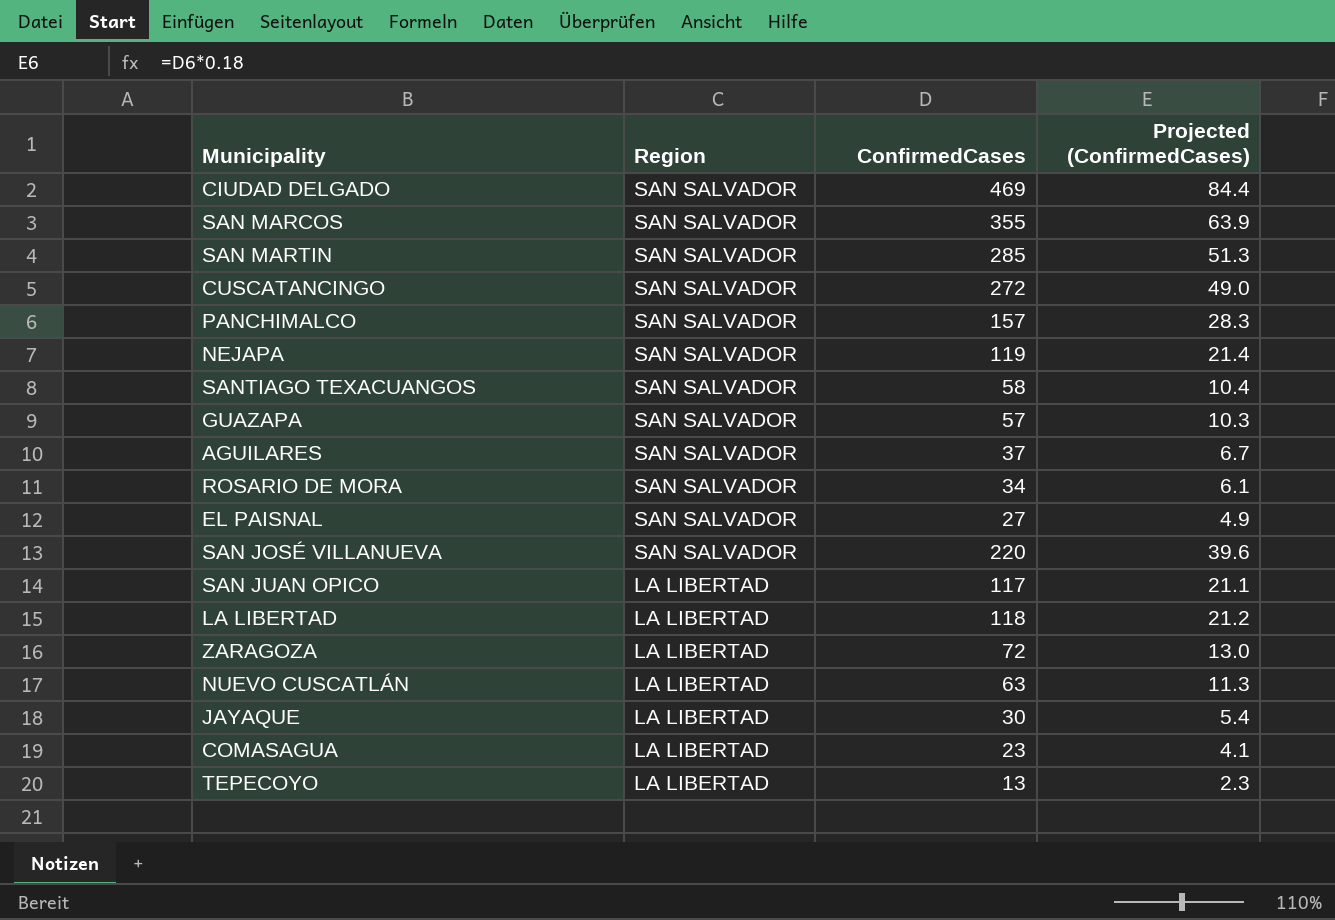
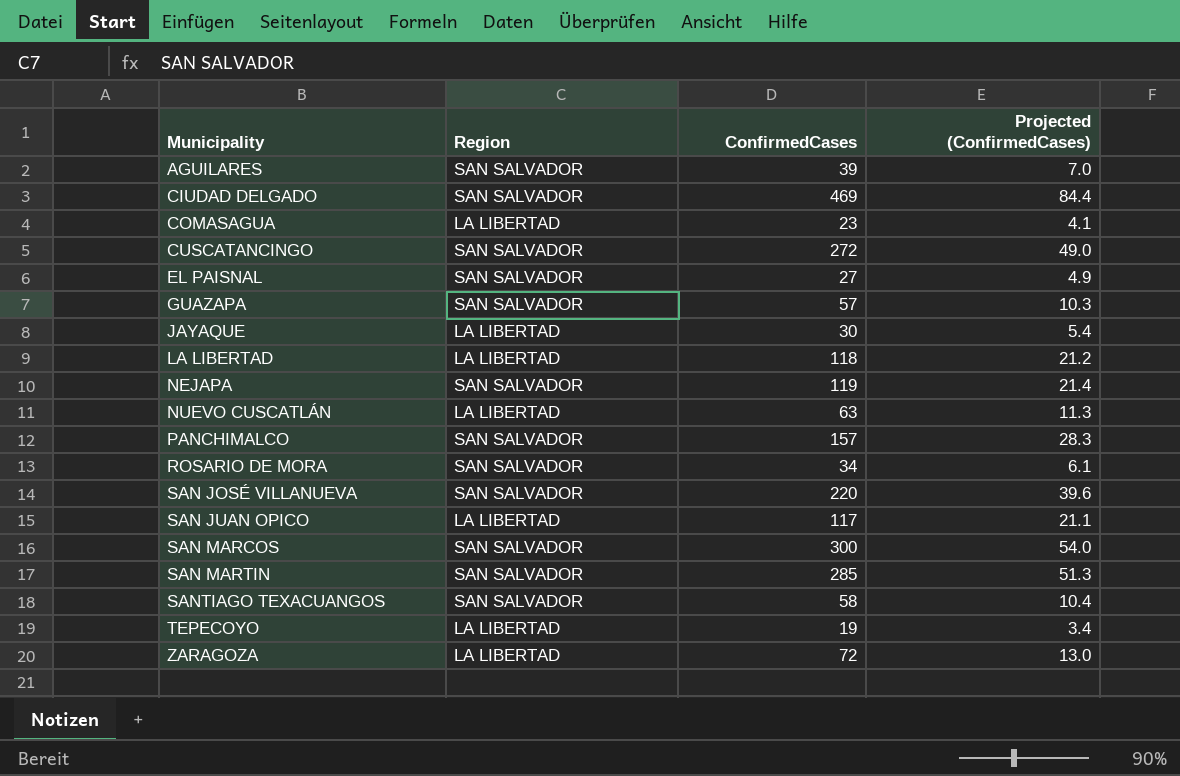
row order: Region descending -> Municipality ascending
AGUILARES | ConfirmedCases: 37 -> 39
AGUILARES | Projected (ConfirmedCases): 6.7 -> 7.0
SAN MARCOS | ConfirmedCases: 355 -> 300
SAN MARCOS | Projected (ConfirmedCases): 63.9 -> 54.0
TEPECOYO | ConfirmedCases: 13 -> 19
TEPECOYO | Projected (ConfirmedCases): 2.3 -> 3.4

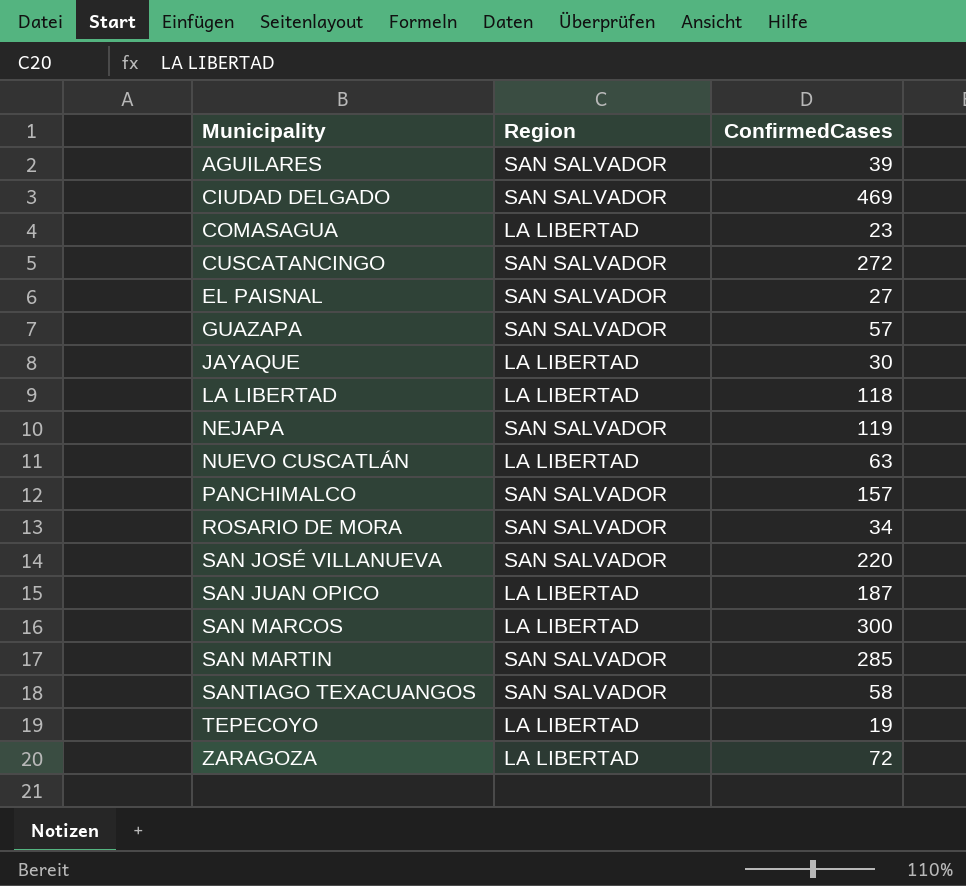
column Projected (ConfirmedCases) | formula: [ConfirmedCases] * 0.18 -> none
SAN JUAN OPICO | ConfirmedCases: 117 -> 187
SAN MARCOS | Region: SAN SALVADOR -> LA LIBERTAD

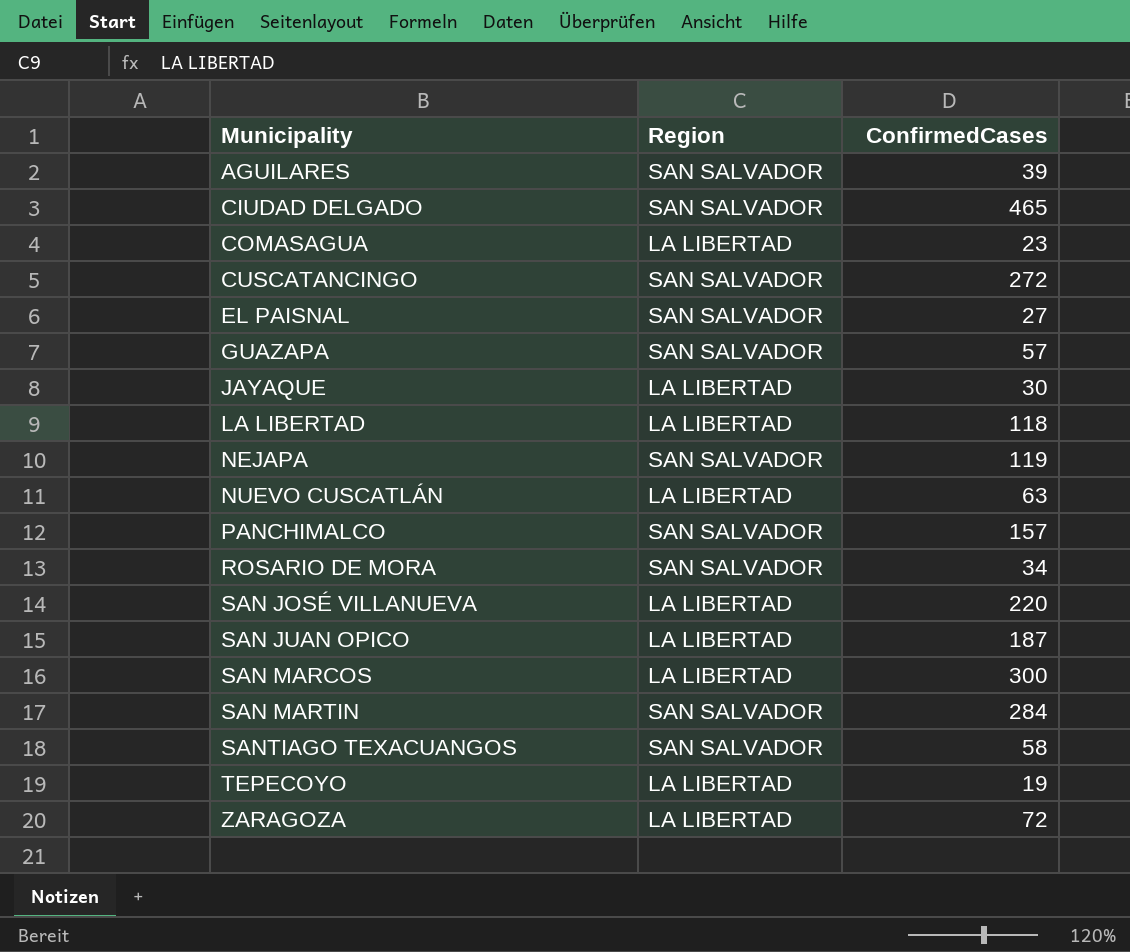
CIUDAD DELGADO | ConfirmedCases: 469 -> 465
SAN JOSÉ VILLANUEVA | Region: SAN SALVADOR -> LA LIBERTAD
SAN MARTIN | ConfirmedCases: 285 -> 284

